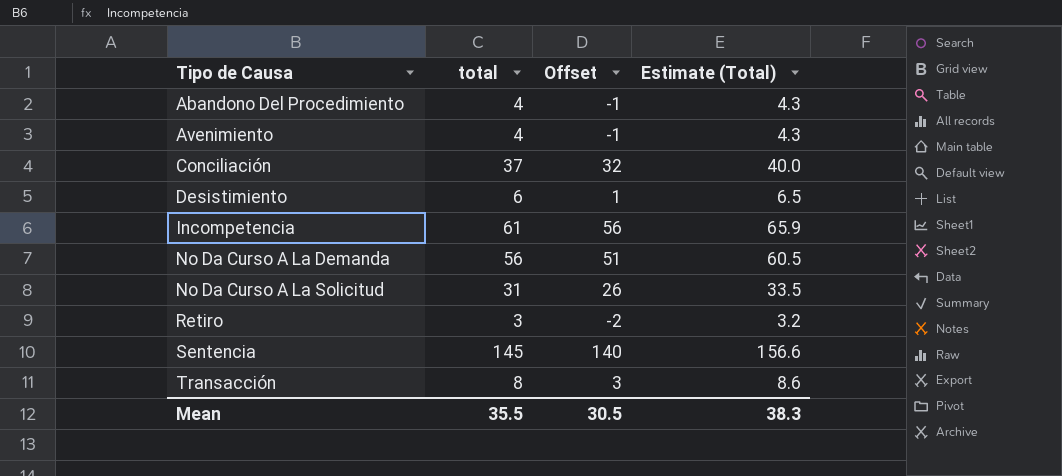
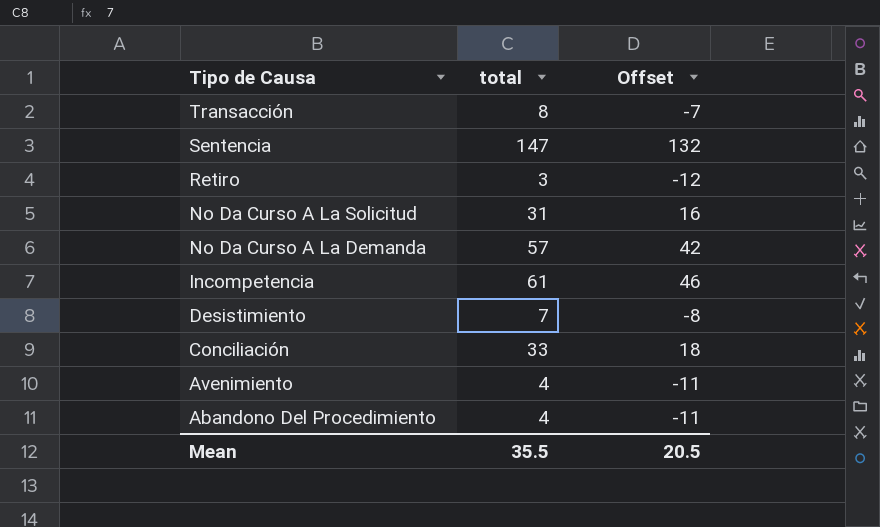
row order: Tipo de Causa ascending -> Tipo de Causa descending
column Estimate (Total) | formula: [total] * 1.08 -> none
column Offset | formula: [total] - 5 -> [total] - 15
Sentencia | total: 145 -> 147
No Da Curso A La Demanda | total: 56 -> 57
Desistimiento | total: 6 -> 7
Conciliación | total: 37 -> 33
Mean | Offset: 30.5 -> 20.5

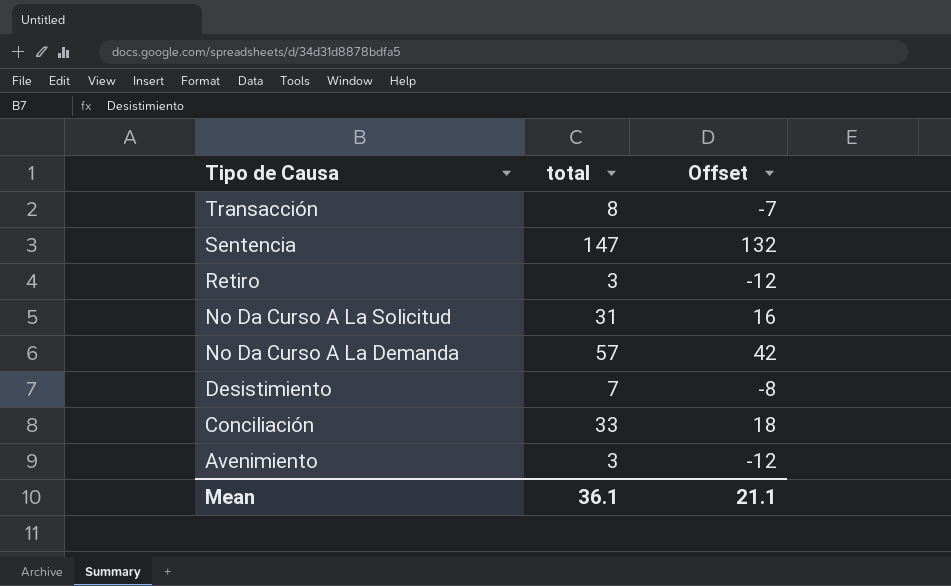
row Incompetencia: 61 | 46 -> none
row Abandono Del Procedimiento: 4 | -11 -> none
Avenimiento | total: 4 -> 3
Avenimiento | Offset: -11 -> -12
Mean | total: 35.5 -> 36.1
Mean | Offset: 20.5 -> 21.1

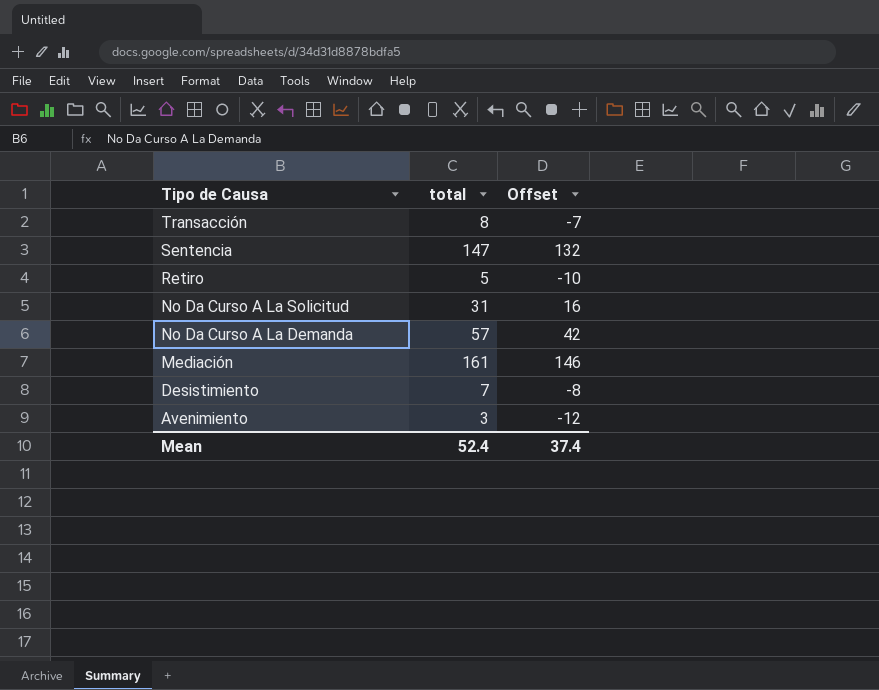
row Conciliación: 33 | 18 -> none
Retiro | total: 3 -> 5
Retiro | Offset: -12 -> -10
row Mediación: none -> 161 | 146
Mean | total: 36.1 -> 52.4
Mean | Offset: 21.1 -> 37.4

